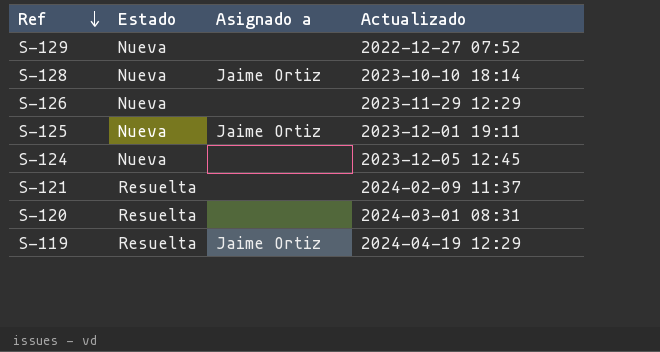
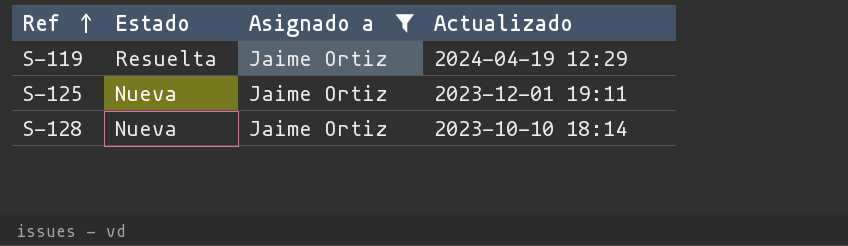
filter: none -> Asignado a = Jaime Ortiz
row order: Ref descending -> Ref ascending

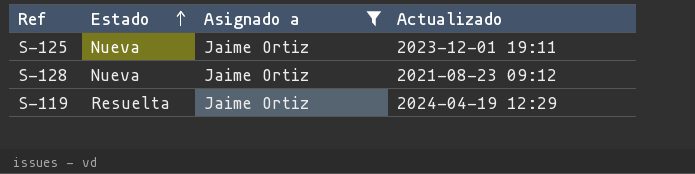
row order: Ref ascending -> Estado ascending
S-128 | Actualizado: 2023-10-10 18:14 -> 2021-08-23 09:12

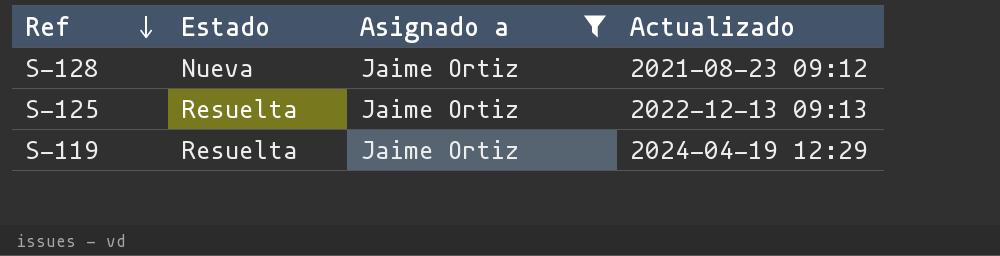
row order: Estado ascending -> Ref descending
S-125 | Estado: Nueva -> Resuelta
S-125 | Actualizado: 2023-12-01 19:11 -> 2022-12-13 09:13

